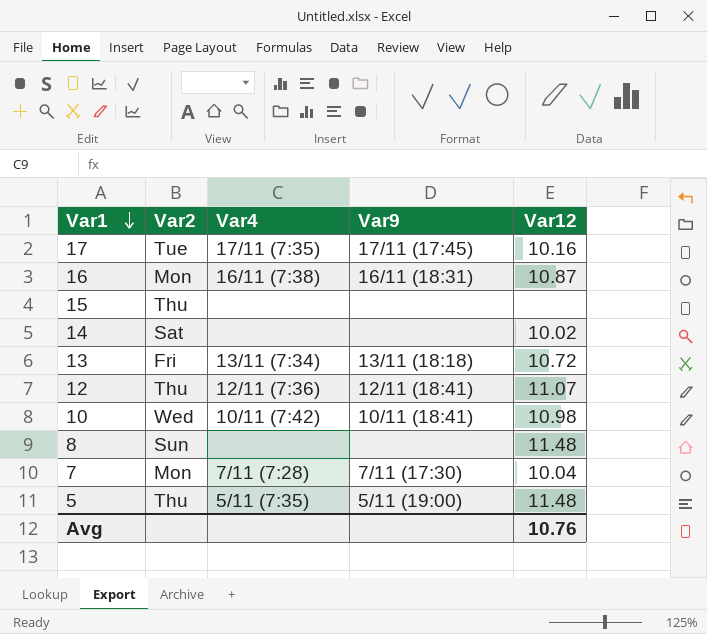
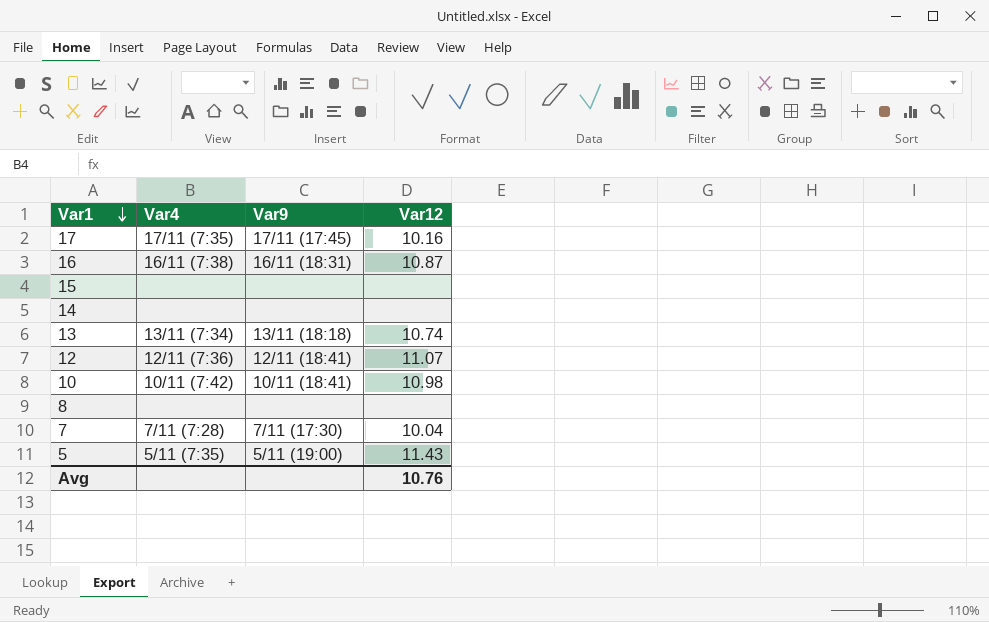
column Var2 | position: 2 -> none
14 | Var12: 10.02 -> none
13 | Var12: 10.72 -> 10.74
8 | Var12: 11.48 -> none
5 | Var12: 11.48 -> 11.43

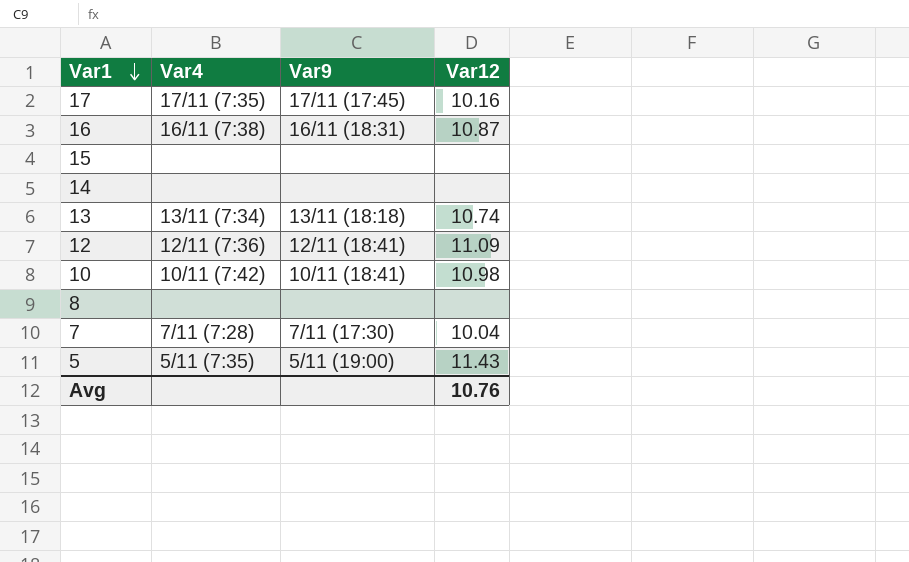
12 | Var12: 11.07 -> 11.09

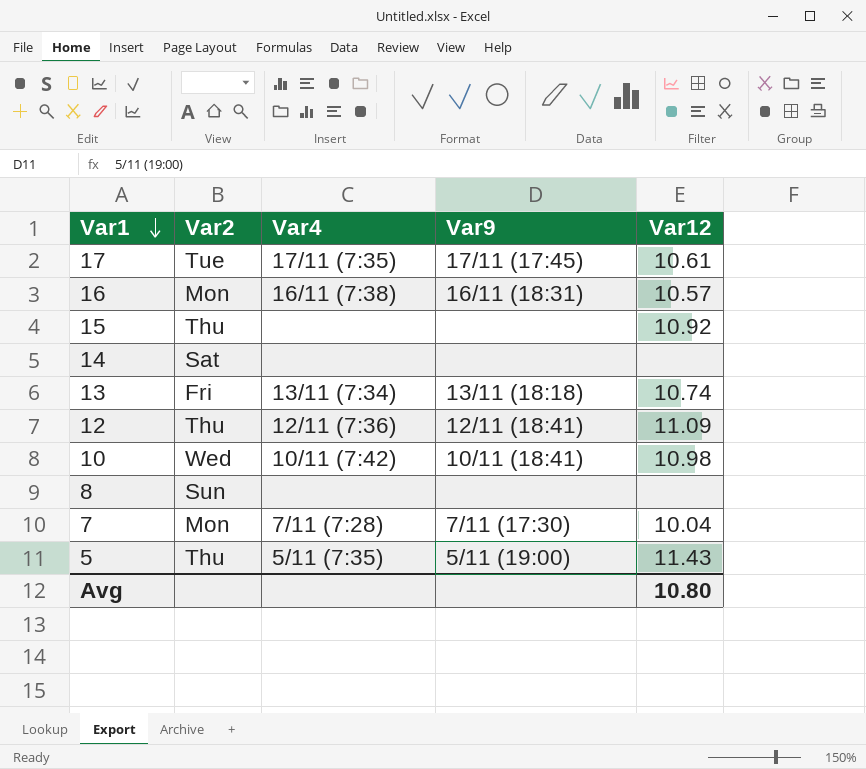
column Var2 | position: none -> 2
17 | Var12: 10.16 -> 10.61
16 | Var12: 10.87 -> 10.57
15 | Var12: none -> 10.92
Avg | Var12: 10.76 -> 10.80

